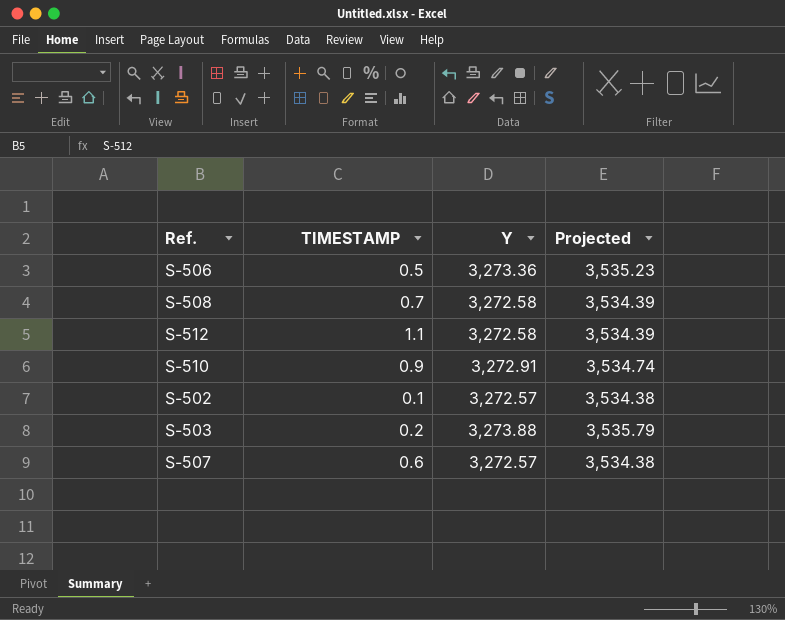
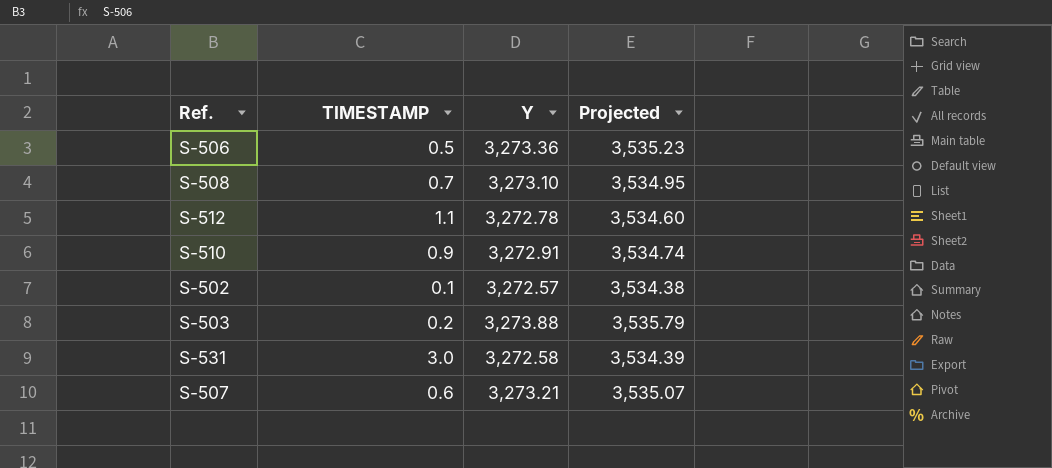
S-508 | Y: 3,272.58 -> 3,273.10
S-508 | Projected: 3,534.39 -> 3,534.95
S-512 | Y: 3,272.58 -> 3,272.78
S-512 | Projected: 3,534.39 -> 3,534.60
row S-531: none -> 3.0 | 3,272.58 | 3,534.39
S-507 | Y: 3,272.57 -> 3,273.21
S-507 | Projected: 3,534.38 -> 3,535.07

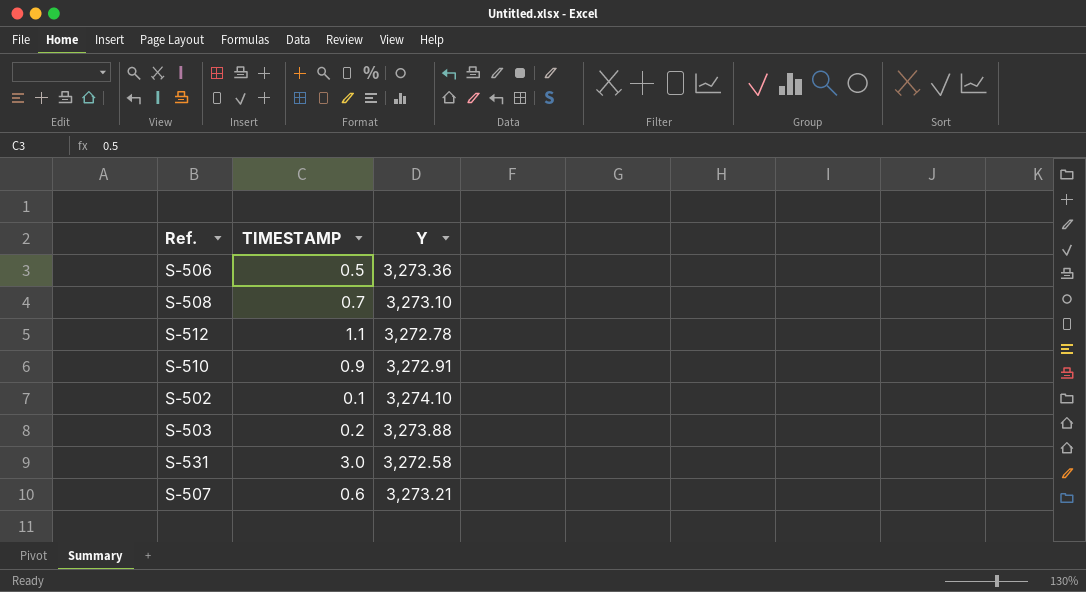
column Projected | formula: [Y] * 1.08 -> none
S-502 | Y: 3,272.57 -> 3,274.10

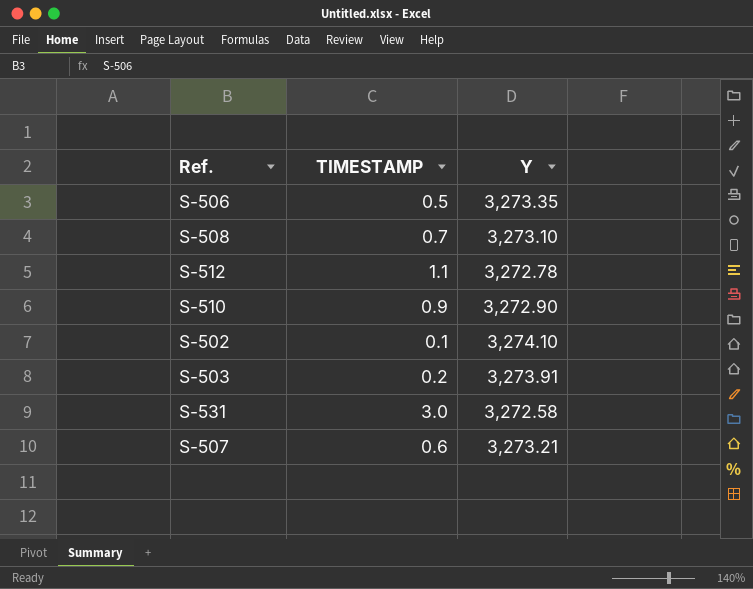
S-506 | Y: 3,273.36 -> 3,273.35
S-510 | Y: 3,272.91 -> 3,272.90
S-503 | Y: 3,273.88 -> 3,273.91

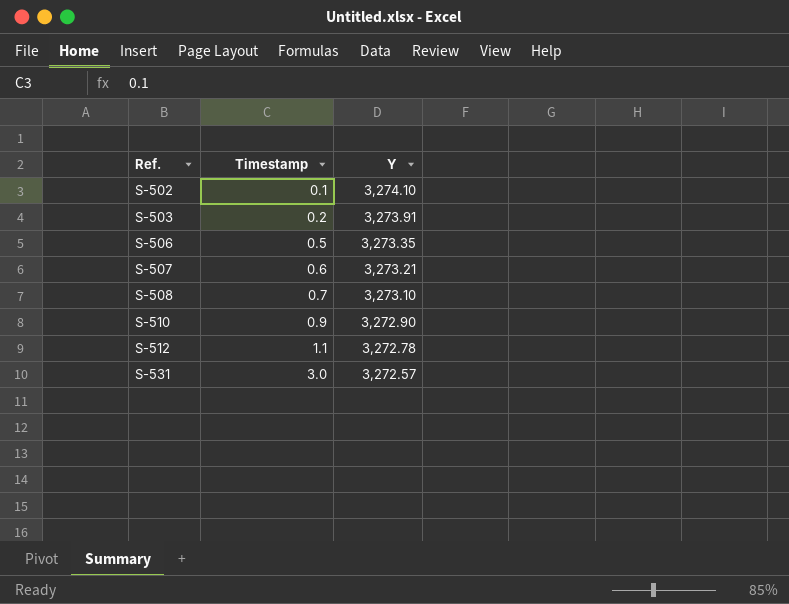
row order: none -> Ref. ascending
column name: TIMESTAMP -> Timestamp
S-531 | Y: 3,272.58 -> 3,272.57

